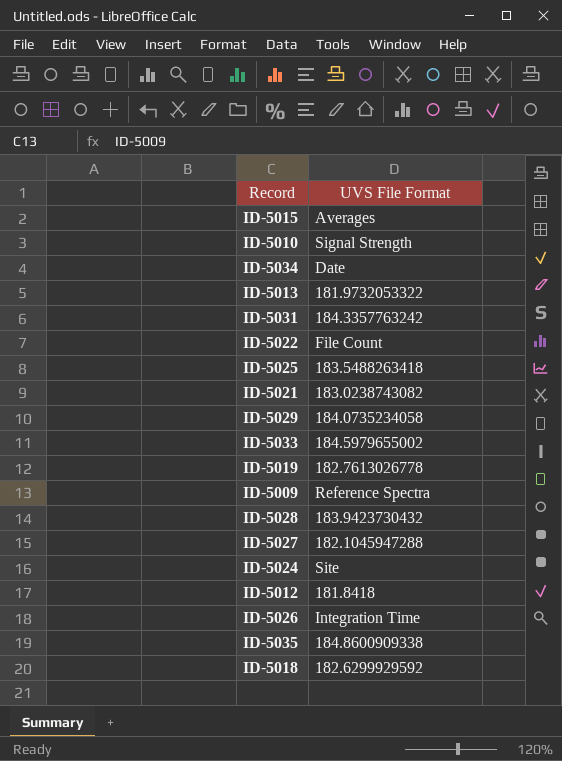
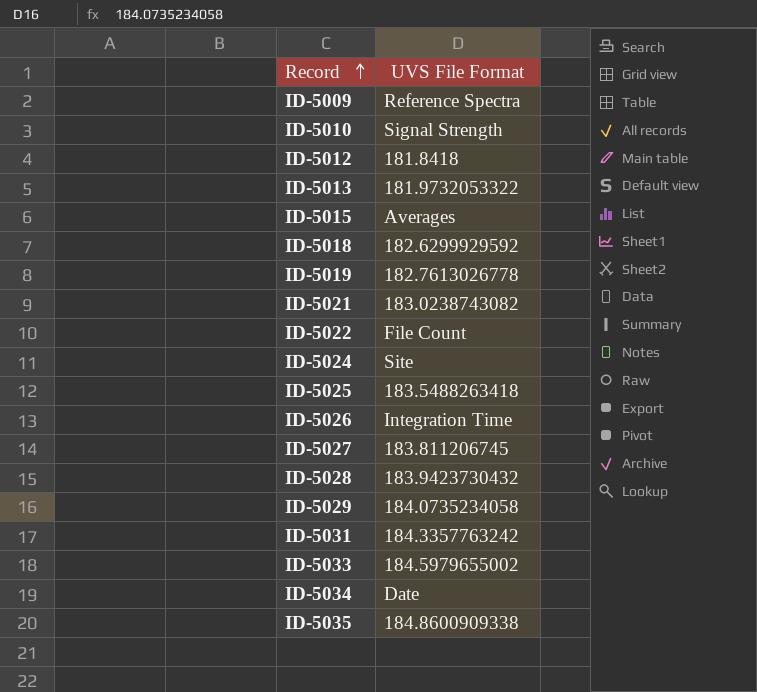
row order: none -> Record ascending
ID-5027 | UVS File Format: 182.1045947288 -> 183.811206745

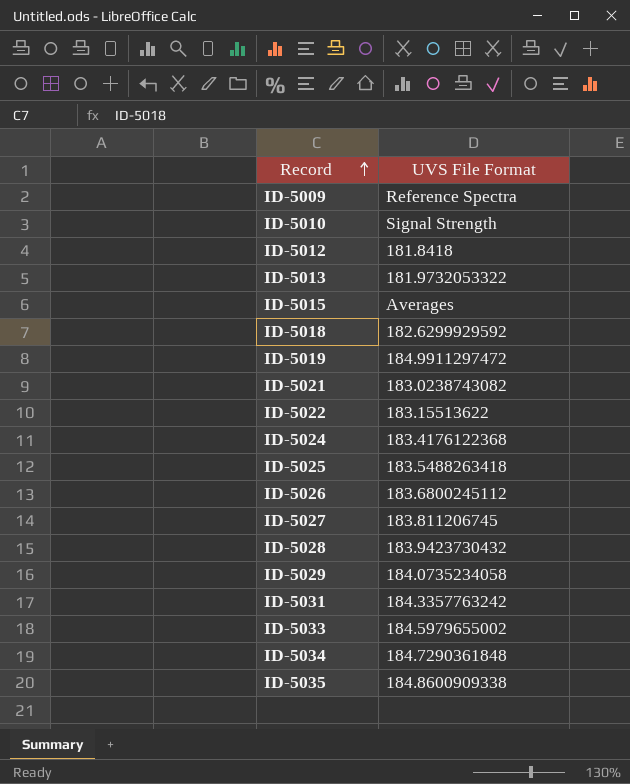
ID-5019 | UVS File Format: 182.7613026778 -> 184.9911297472
ID-5022 | UVS File Format: File Count -> 183.15513622
ID-5024 | UVS File Format: Site -> 183.4176122368
ID-5026 | UVS File Format: Integration Time -> 183.6800245112
ID-5034 | UVS File Format: Date -> 184.7290361848

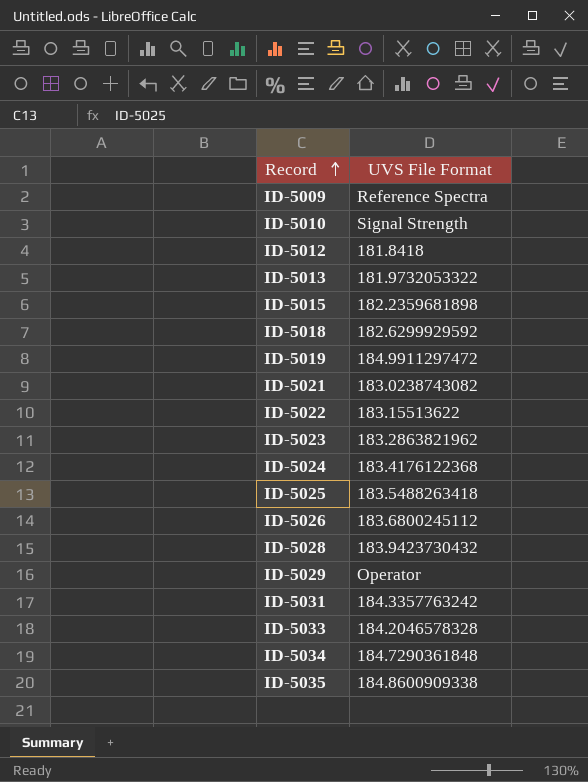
row ID-5027: 183.811206745 -> none
ID-5015 | UVS File Format: Averages -> 182.2359681898
row ID-5023: none -> 183.2863821962
ID-5029 | UVS File Format: 184.0735234058 -> Operator
ID-5033 | UVS File Format: 184.5979655002 -> 184.2046578328

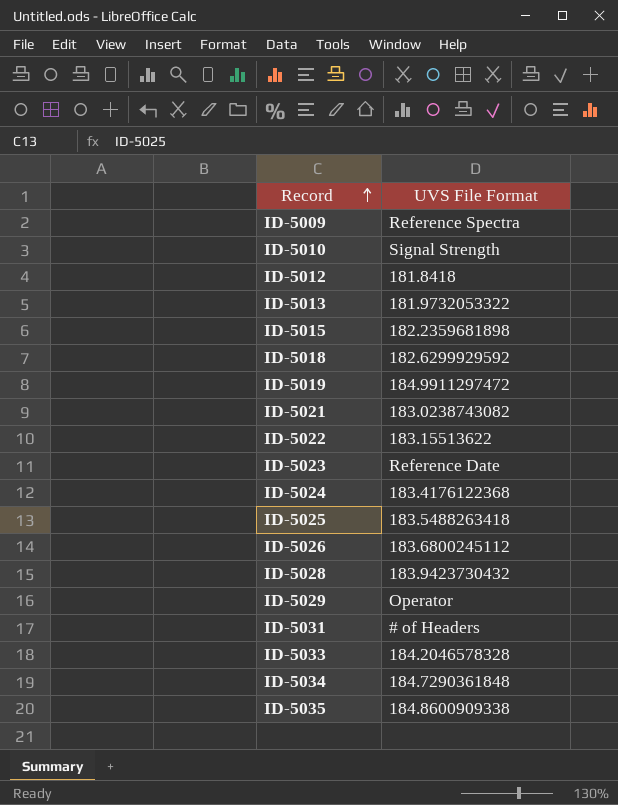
ID-5023 | UVS File Format: 183.2863821962 -> Reference Date
ID-5031 | UVS File Format: 184.3357763242 -> # of Headers

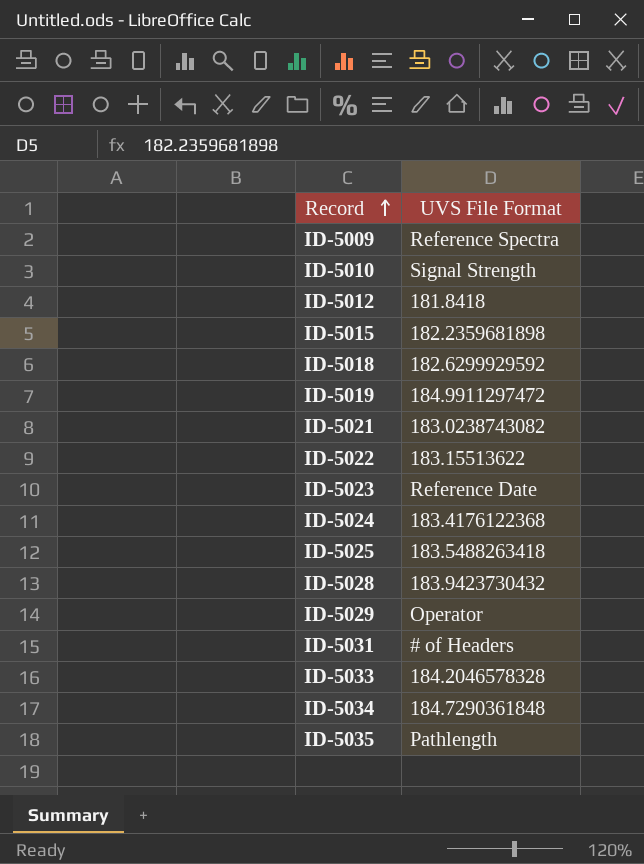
row ID-5013: 181.9732053322 -> none
row ID-5026: 183.6800245112 -> none
ID-5035 | UVS File Format: 184.8600909338 -> Pathlength

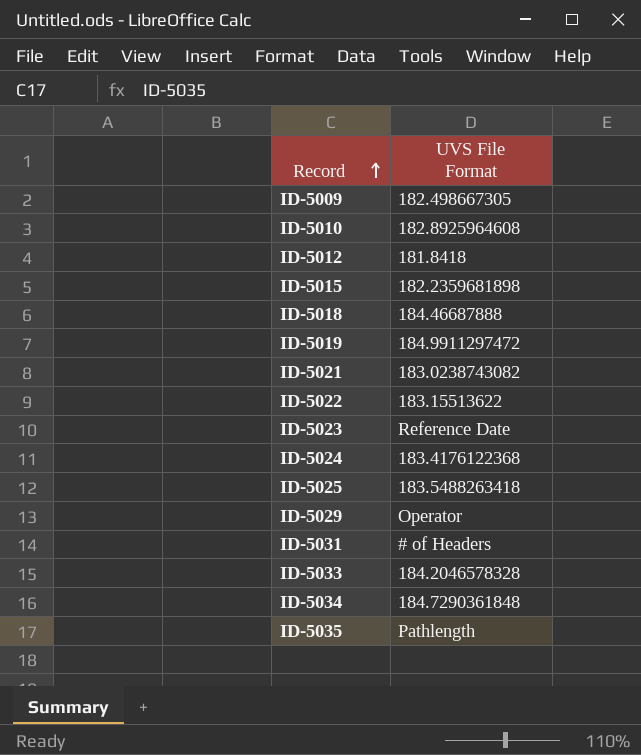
row ID-5028: 183.9423730432 -> none
ID-5009 | UVS File Format: Reference Spectra -> 182.498667305
ID-5010 | UVS File Format: Signal Strength -> 182.8925964608
ID-5018 | UVS File Format: 182.6299929592 -> 184.46687888

